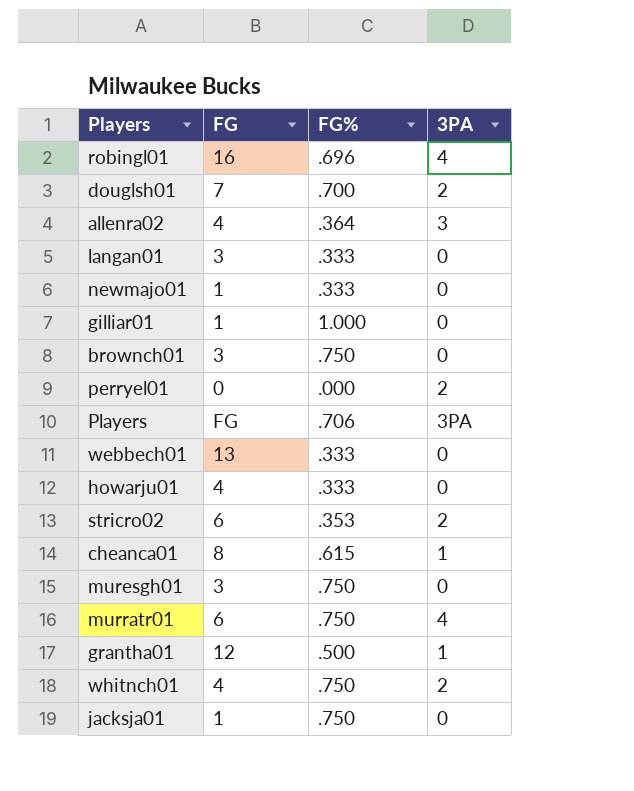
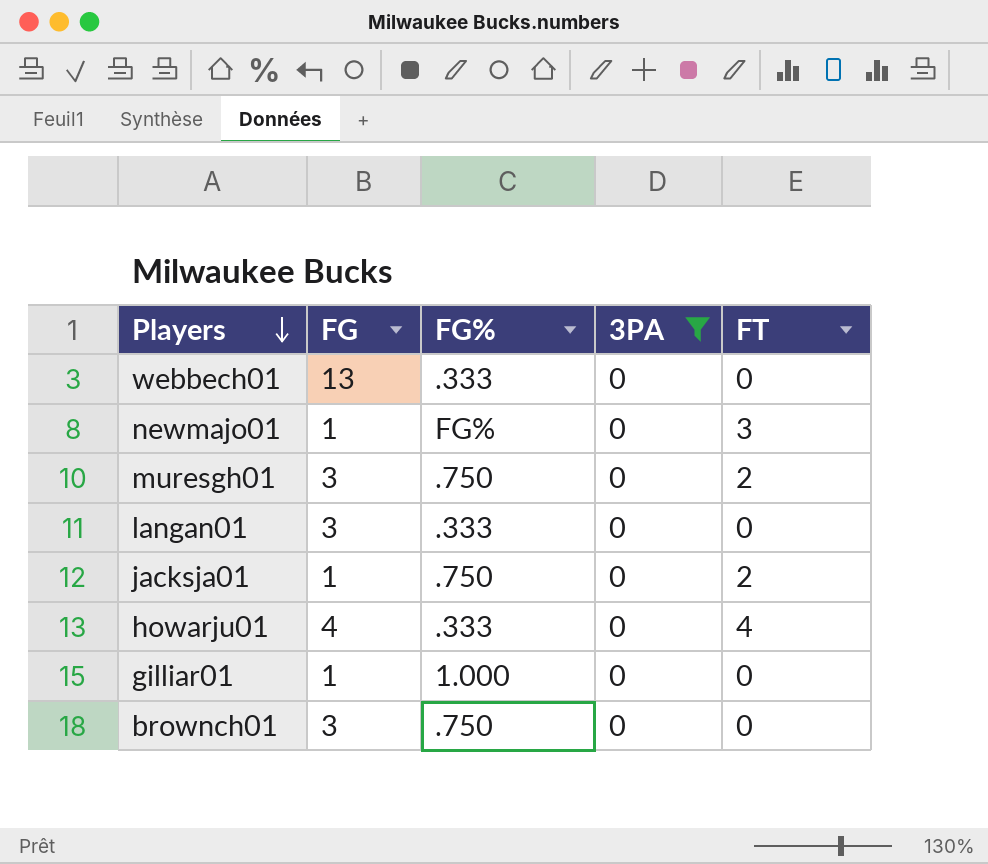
filter: none -> 3PA = 0
row order: none -> Players descending
column FT | position: none -> 5
newmajo01 | FG%: .333 -> FG%

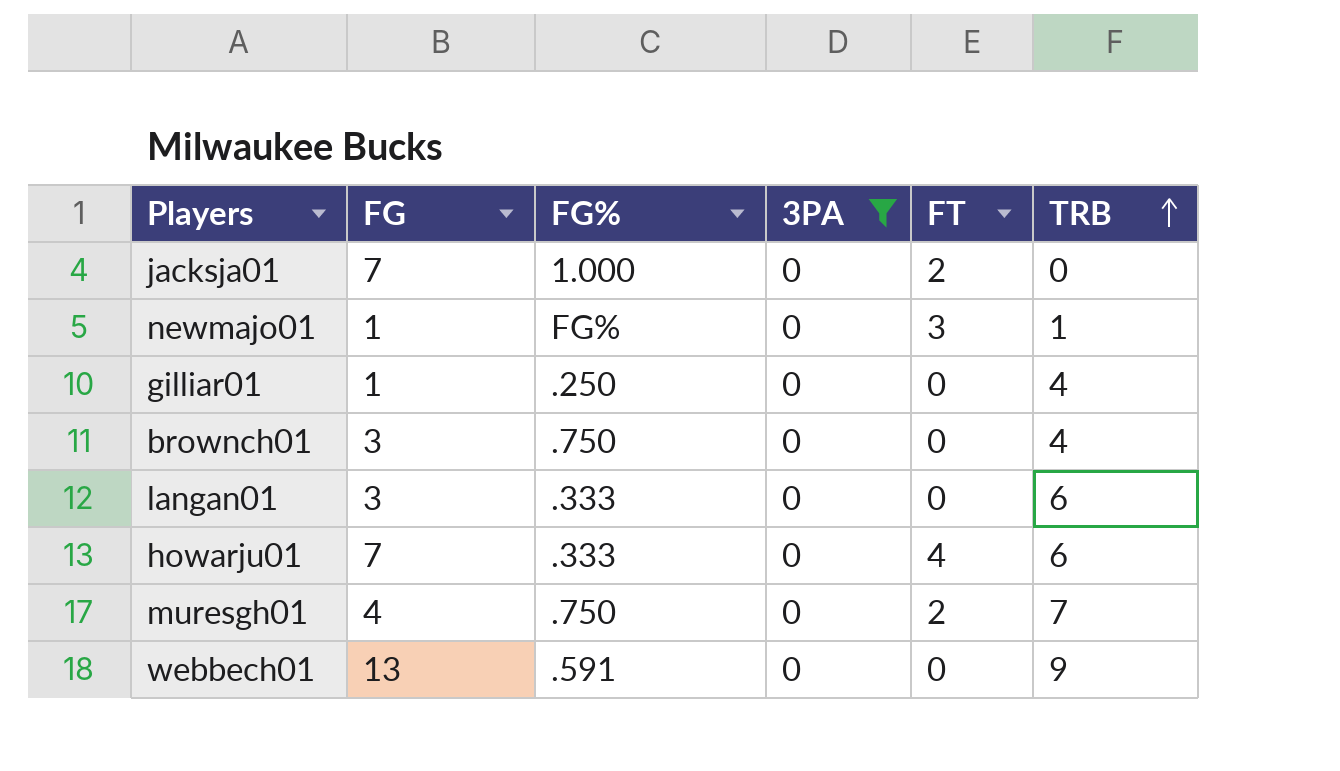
row order: Players descending -> TRB ascending
column TRB | position: none -> 6
jacksja01 | FG: 1 -> 7
jacksja01 | FG%: .750 -> 1.000
gilliar01 | FG%: 1.000 -> .250
howarju01 | FG: 4 -> 7
muresgh01 | FG: 3 -> 4
webbech01 | FG%: .333 -> .591

